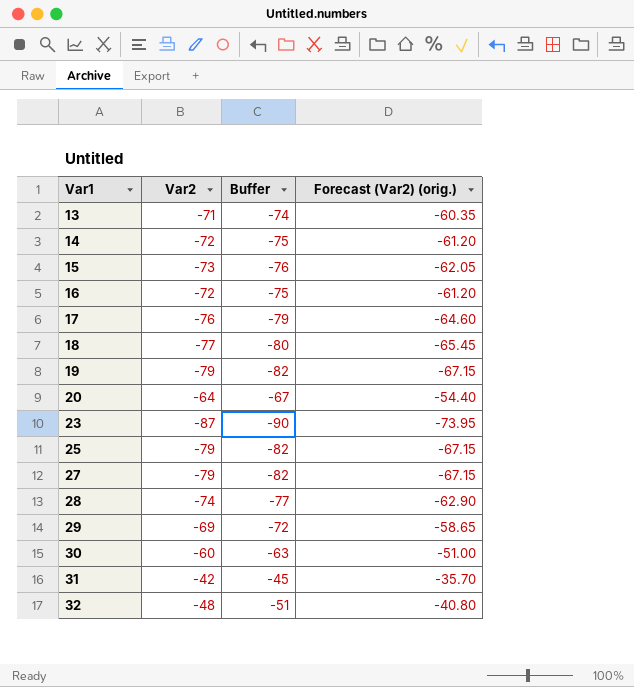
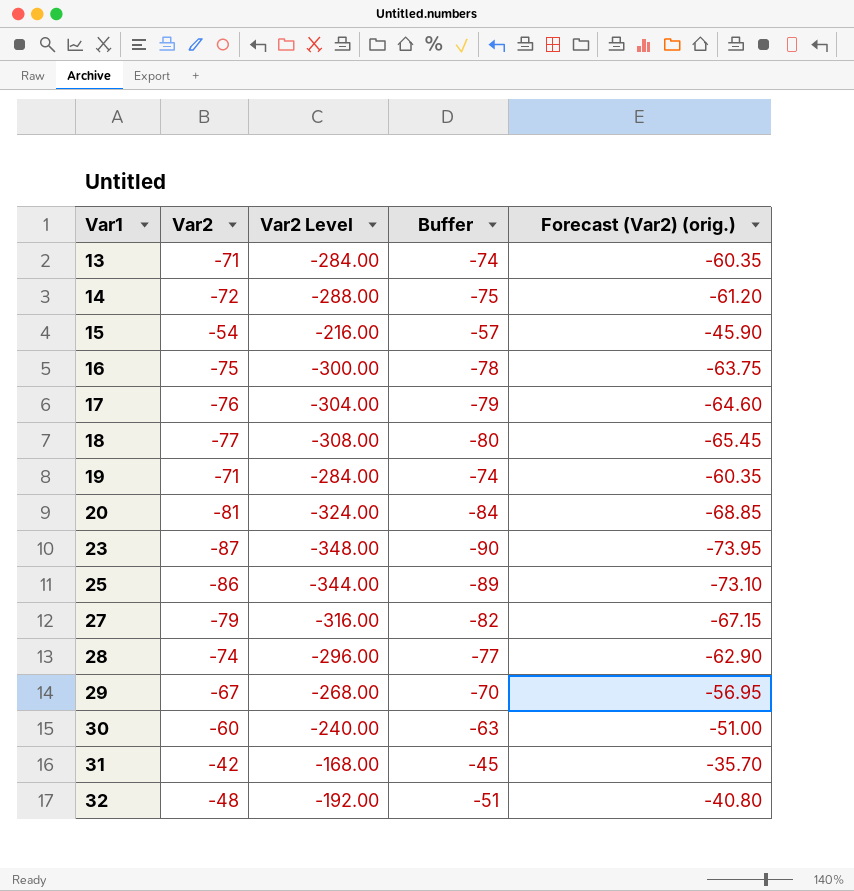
column Var2 Level | formula: none -> [Var2] * 4
15 | Var2: -73 -> -54
15 | Buffer: -76 -> -57
15 | Forecast (Var2) (orig.): -62.05 -> -45.90
16 | Var2: -72 -> -75
16 | Buffer: -75 -> -78
16 | Forecast (Var2) (orig.): -61.20 -> -63.75
19 | Var2: -79 -> -71
19 | Buffer: -82 -> -74
19 | Forecast (Var2) (orig.): -67.15 -> -60.35
20 | Var2: -64 -> -81
20 | Buffer: -67 -> -84
20 | Forecast (Var2) (orig.): -54.40 -> -68.85
25 | Var2: -79 -> -86
25 | Buffer: -82 -> -89
25 | Forecast (Var2) (orig.): -67.15 -> -73.10
29 | Var2: -69 -> -67
29 | Buffer: -72 -> -70
29 | Forecast (Var2) (orig.): -58.65 -> -56.95

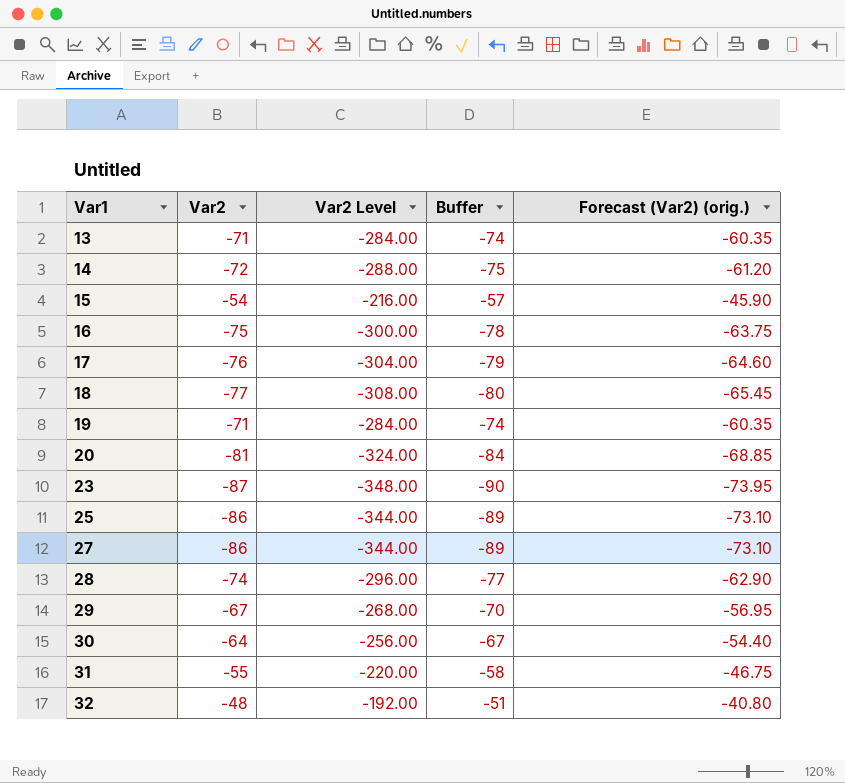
27 | Var2: -79 -> -86
27 | Var2 Level: -316.00 -> -344.00
27 | Buffer: -82 -> -89
27 | Forecast (Var2) (orig.): -67.15 -> -73.10
30 | Var2: -60 -> -64
30 | Var2 Level: -240.00 -> -256.00
30 | Buffer: -63 -> -67
30 | Forecast (Var2) (orig.): -51.00 -> -54.40
31 | Var2: -42 -> -55
31 | Var2 Level: -168.00 -> -220.00
31 | Buffer: -45 -> -58
31 | Forecast (Var2) (orig.): -35.70 -> -46.75

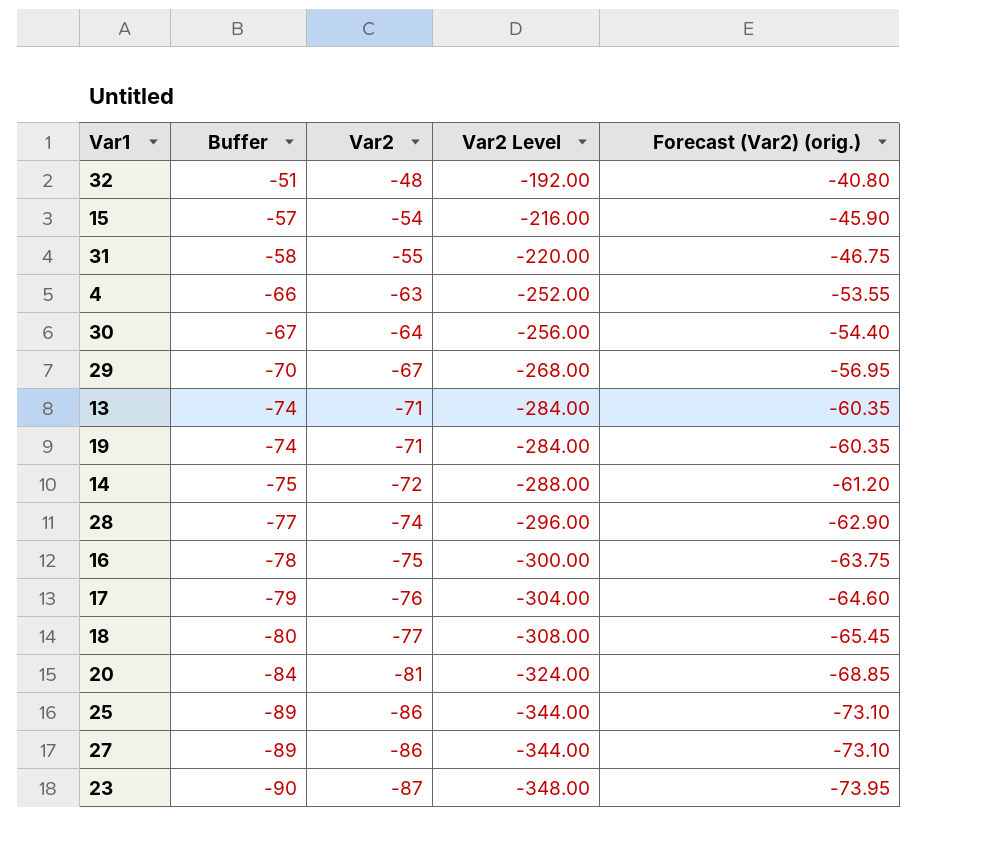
row order: Var1 ascending -> Buffer descending
column Buffer | position: 4 -> 2
row 4: none -> -66 | -63 | -252.00 | -53.55

